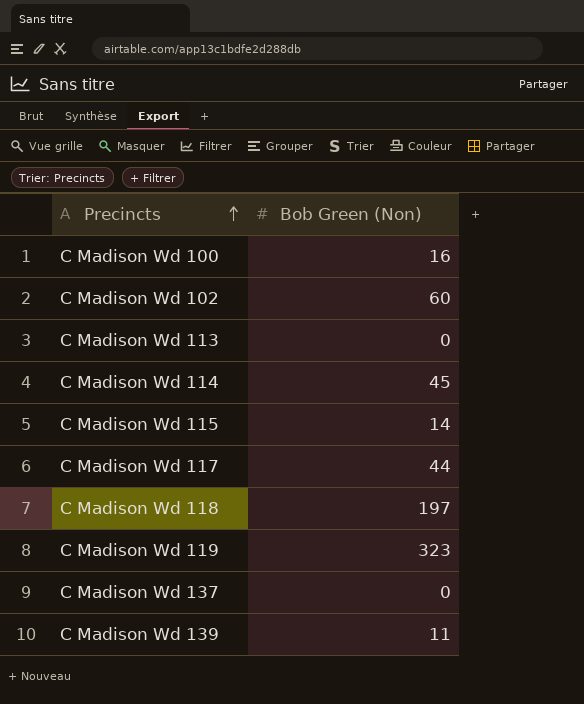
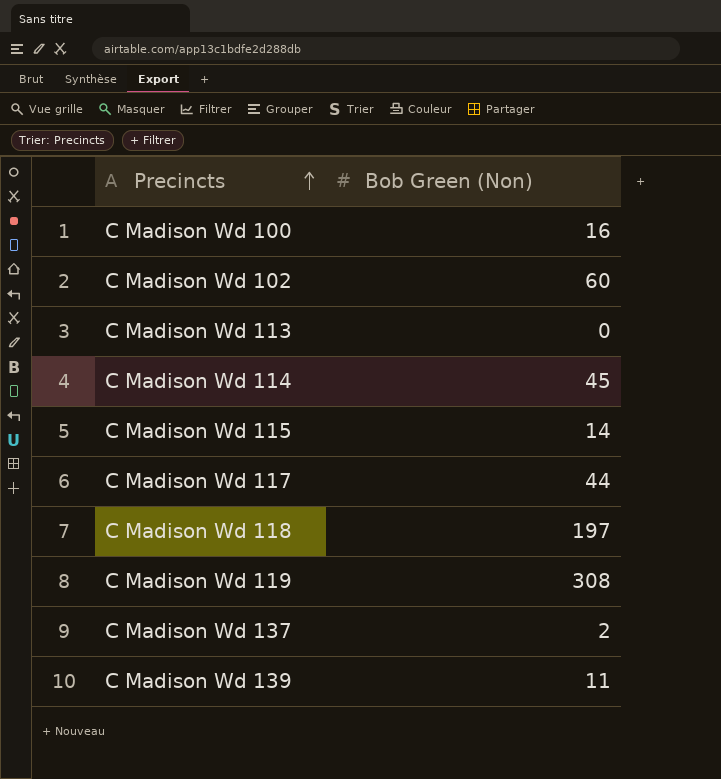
C Madison Wd 119 | Bob Green (Non): 323 -> 308
C Madison Wd 137 | Bob Green (Non): 0 -> 2

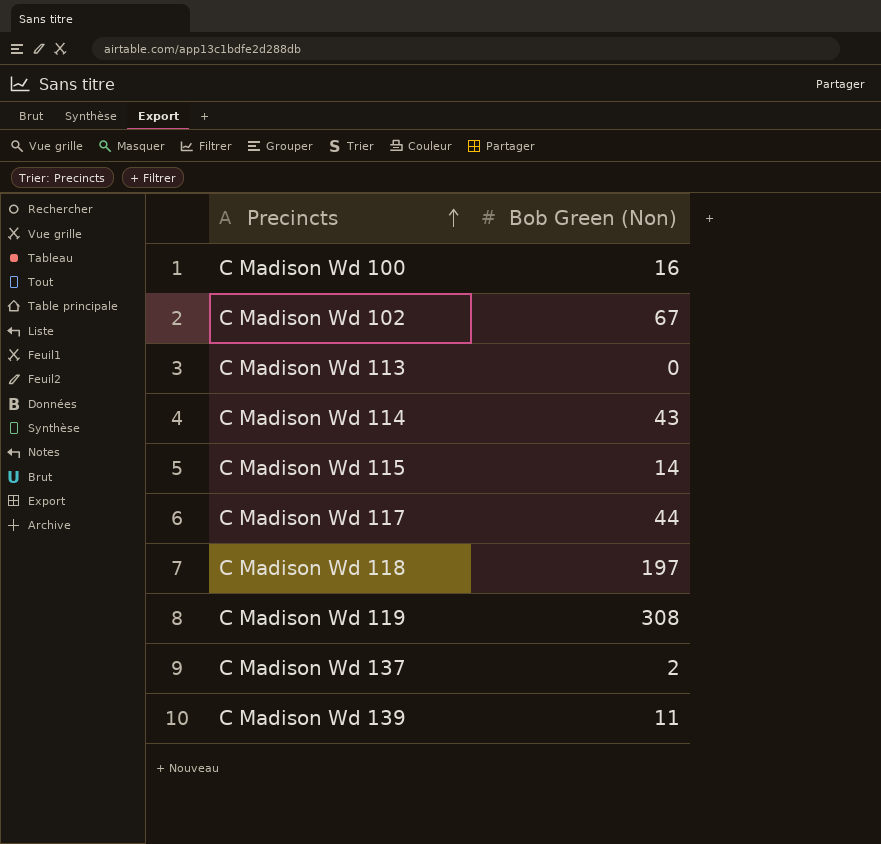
C Madison Wd 102 | Bob Green (Non): 60 -> 67
C Madison Wd 114 | Bob Green (Non): 45 -> 43

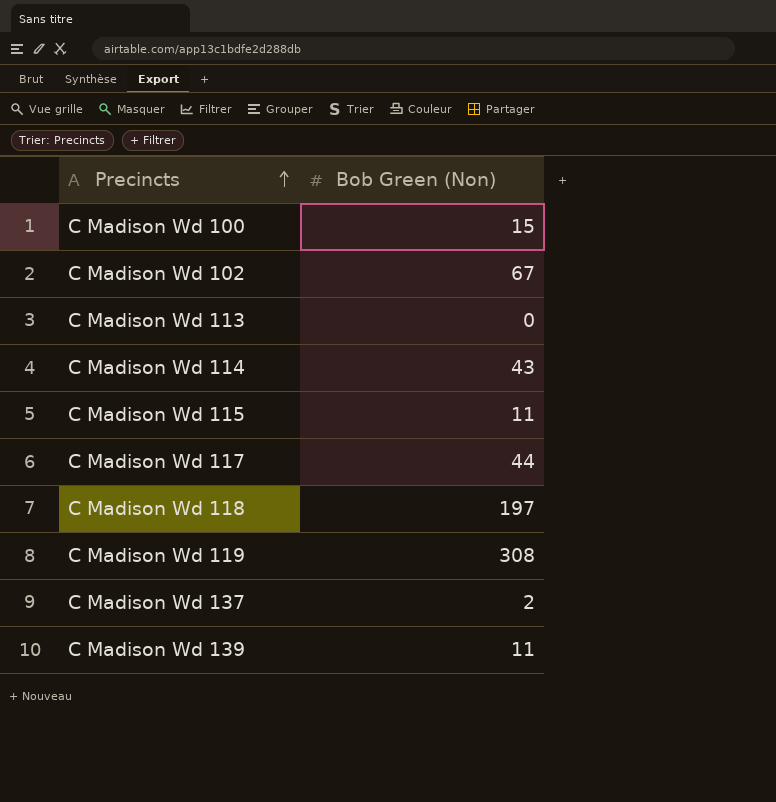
C Madison Wd 100 | Bob Green (Non): 16 -> 15
C Madison Wd 115 | Bob Green (Non): 14 -> 11

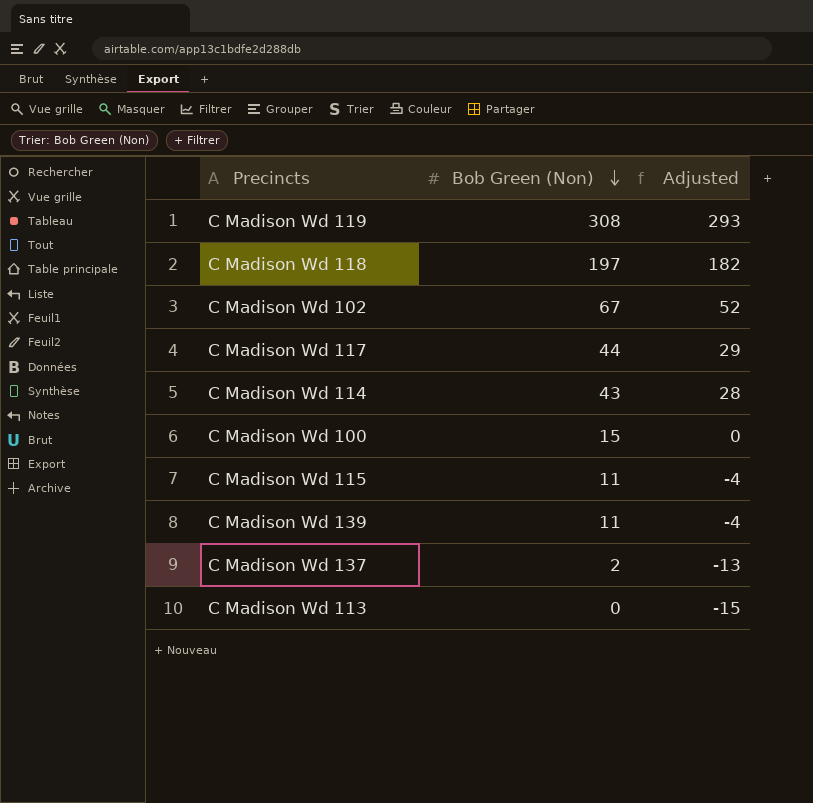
row order: Precincts ascending -> Bob Green (Non) descending
column Adjusted | formula: none -> [Bob Green (Non)] - 15

